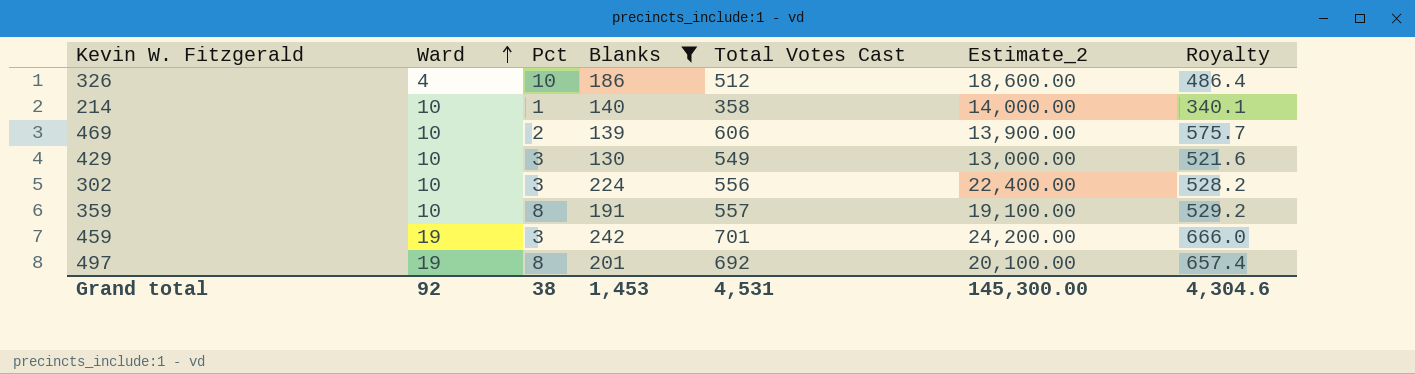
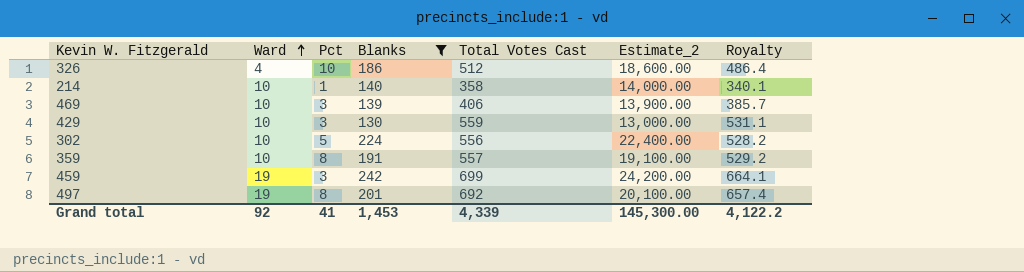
469 | Pct: 2 -> 3
469 | Total Votes Cast: 606 -> 406
469 | Royalty: 575.7 -> 385.7
429 | Total Votes Cast: 549 -> 559
429 | Royalty: 521.6 -> 531.1
302 | Pct: 3 -> 5
459 | Total Votes Cast: 701 -> 699
459 | Royalty: 666.0 -> 664.1
Grand total | Pct: 38 -> 41
Grand total | Total Votes Cast: 4,531 -> 4,339
Grand total | Royalty: 4,304.6 -> 4,122.2

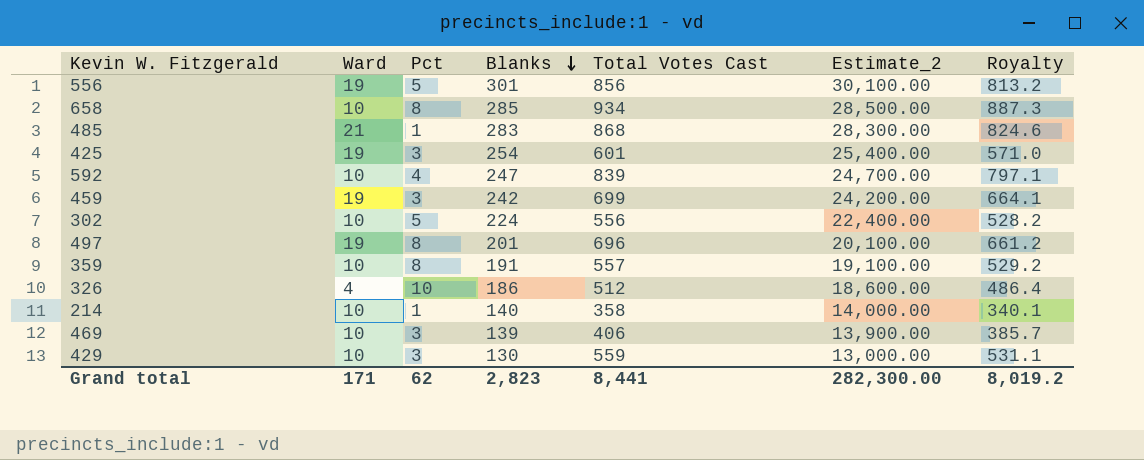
filter: Blanks <= 242 -> none
row order: Ward ascending -> Blanks descending
497 | Total Votes Cast: 692 -> 696
497 | Royalty: 657.4 -> 661.2
Grand total | Ward: 92 -> 171
Grand total | Pct: 41 -> 62
Grand total | Blanks: 1,453 -> 2,823
Grand total | Total Votes Cast: 4,339 -> 8,441
Grand total | Estimate_2: 145,300.00 -> 282,300.00
Grand total | Royalty: 4,122.2 -> 8,019.2

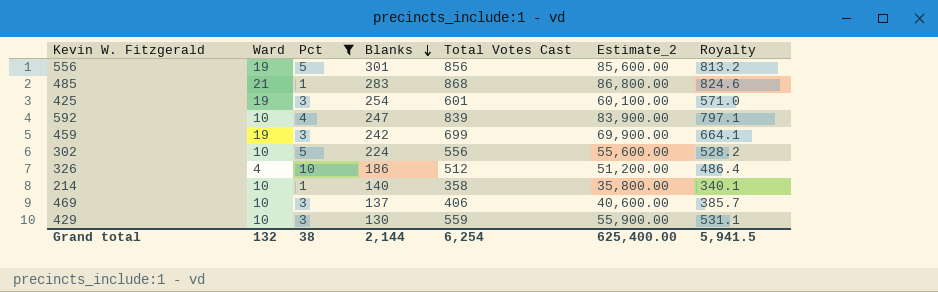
filter: none -> Pct != 8
column Estimate_2 | formula: [Blanks] * 100 -> [Total Votes Cast] * 100
469 | Blanks: 139 -> 137
Grand total | Ward: 171 -> 132
Grand total | Pct: 62 -> 38
Grand total | Blanks: 2,823 -> 2,144
Grand total | Total Votes Cast: 8,441 -> 6,254
Grand total | Estimate_2: 282,300.00 -> 625,400.00
Grand total | Royalty: 8,019.2 -> 5,941.5

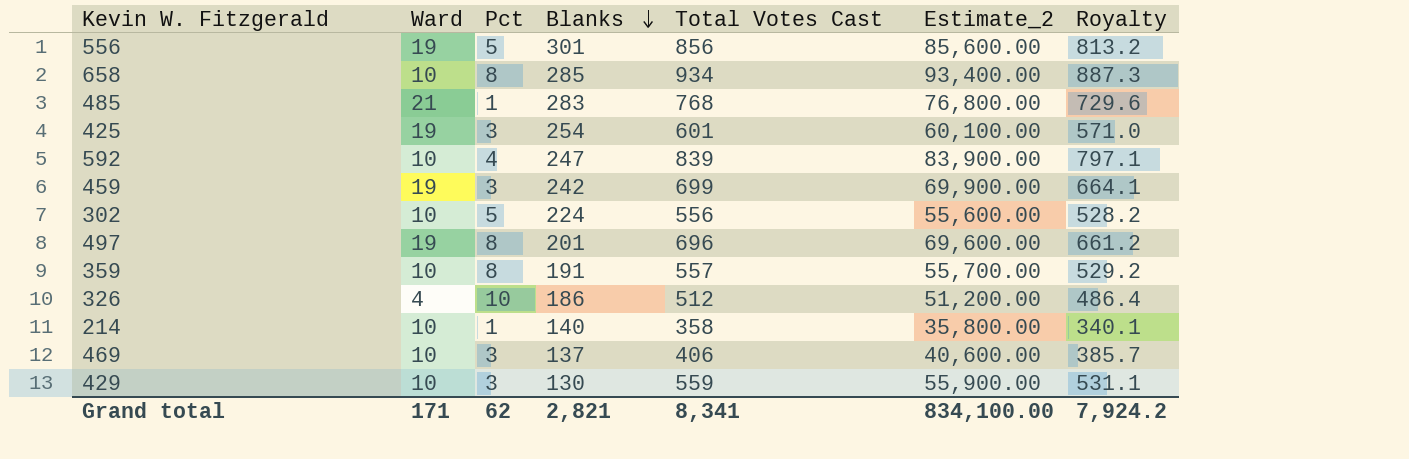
filter: Pct != 8 -> none
485 | Total Votes Cast: 868 -> 768
485 | Estimate_2: 86,800.00 -> 76,800.00
485 | Royalty: 824.6 -> 729.6
Grand total | Ward: 132 -> 171
Grand total | Pct: 38 -> 62
Grand total | Blanks: 2,144 -> 2,821
Grand total | Total Votes Cast: 6,254 -> 8,341
Grand total | Estimate_2: 625,400.00 -> 834,100.00
Grand total | Royalty: 5,941.5 -> 7,924.2

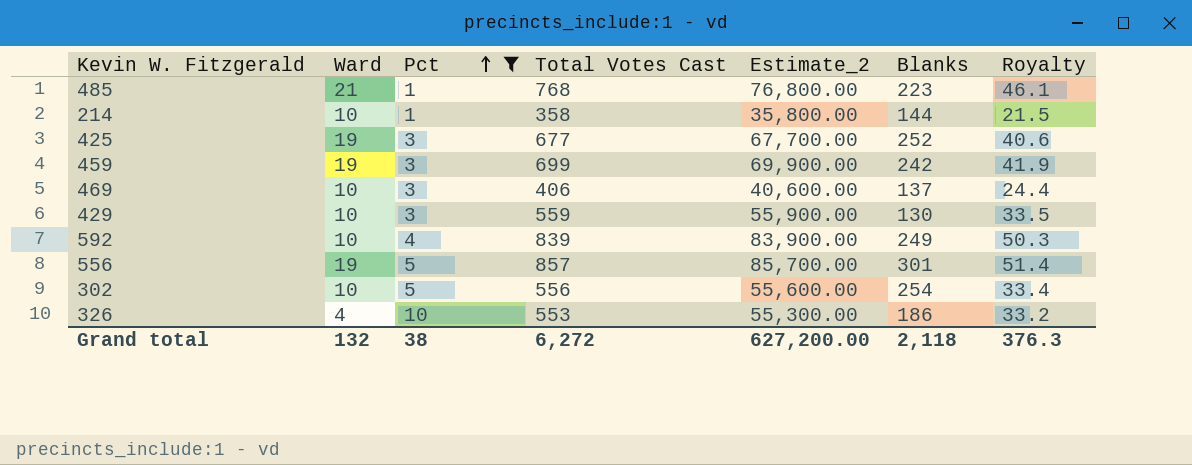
filter: none -> Pct != 8
row order: Blanks descending -> Pct ascending
column Blanks | position: 4 -> 6
column Royalty | formula: [Total Votes Cast] * 0.95 -> [Total Votes Cast] * 0.06
485 | Blanks: 283 -> 223
214 | Blanks: 140 -> 144
425 | Total Votes Cast: 601 -> 677
425 | Estimate_2: 60,100.00 -> 67,700.00
425 | Blanks: 254 -> 252
592 | Blanks: 247 -> 249
556 | Total Votes Cast: 856 -> 857
556 | Estimate_2: 85,600.00 -> 85,700.00
302 | Blanks: 224 -> 254
326 | Total Votes Cast: 512 -> 553
326 | Estimate_2: 51,200.00 -> 55,300.00
Grand total | Ward: 171 -> 132
Grand total | Pct: 62 -> 38
Grand total | Total Votes Cast: 8,341 -> 6,272
Grand total | Estimate_2: 834,100.00 -> 627,200.00
Grand total | Blanks: 2,821 -> 2,118
Grand total | Royalty: 7,924.2 -> 376.3

